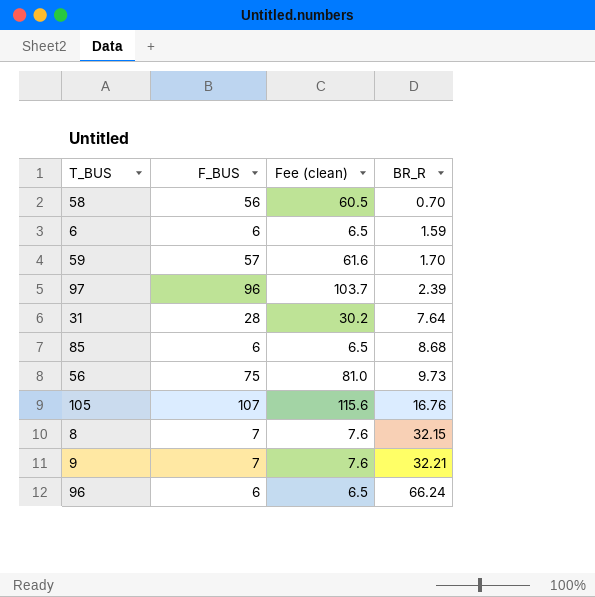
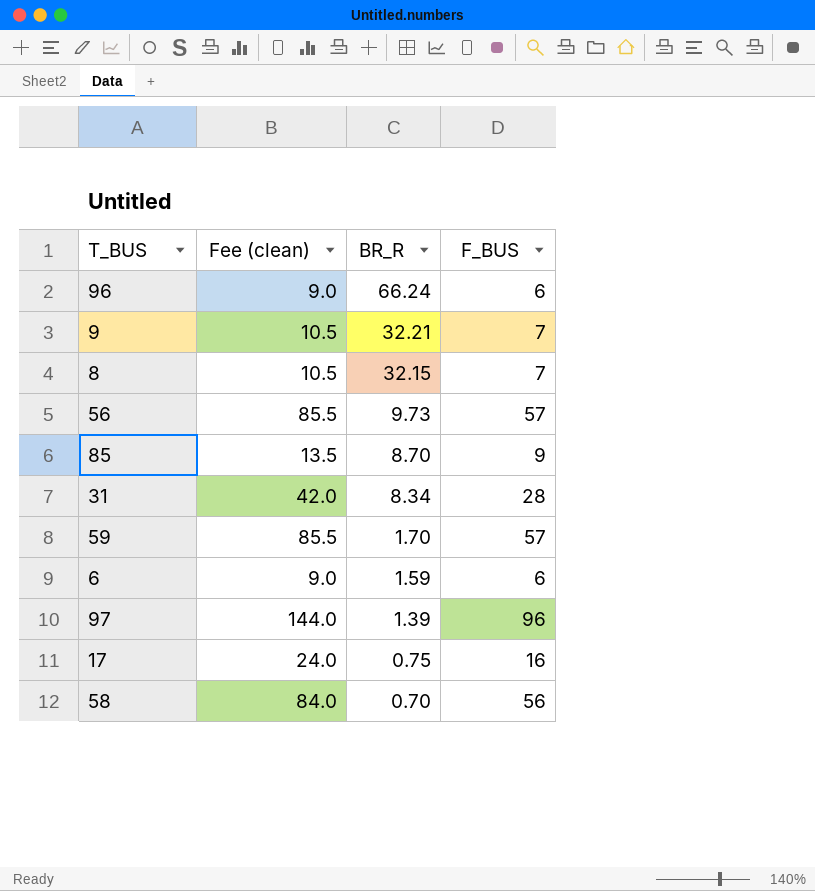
row order: BR_R ascending -> BR_R descending
column Fee (clean) | formula: [F_BUS] * 1.08 -> [F_BUS] * 1.5
column F_BUS | position: 2 -> 4
row 105: 107 | 115.6 | 16.76 -> none
56 | F_BUS: 75 -> 57
85 | BR_R: 8.68 -> 8.70
85 | F_BUS: 6 -> 9
31 | BR_R: 7.64 -> 8.34
97 | BR_R: 2.39 -> 1.39
row 17: none -> 24.0 | 0.75 | 16

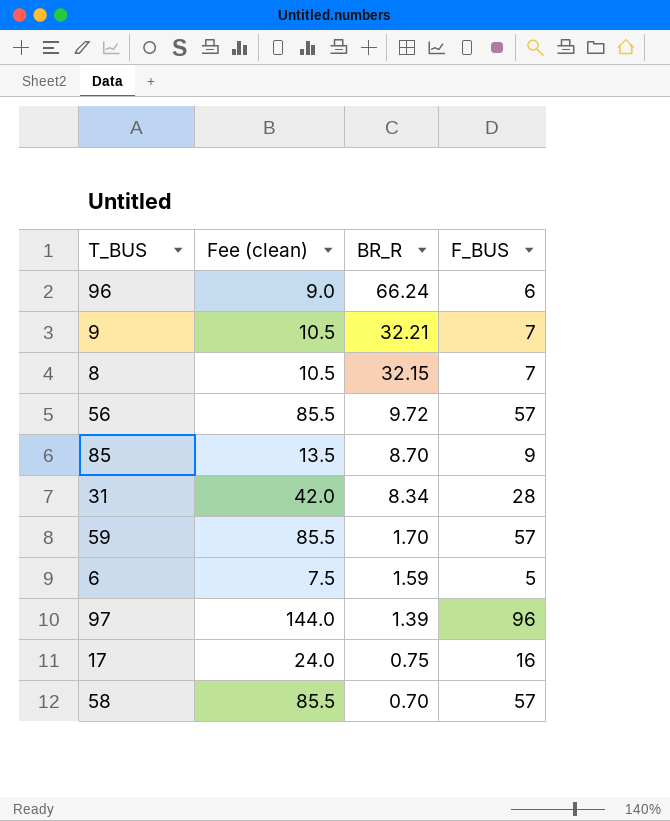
56 | BR_R: 9.73 -> 9.72
6 | Fee (clean): 9.0 -> 7.5
6 | F_BUS: 6 -> 5
58 | Fee (clean): 84.0 -> 85.5
58 | F_BUS: 56 -> 57

